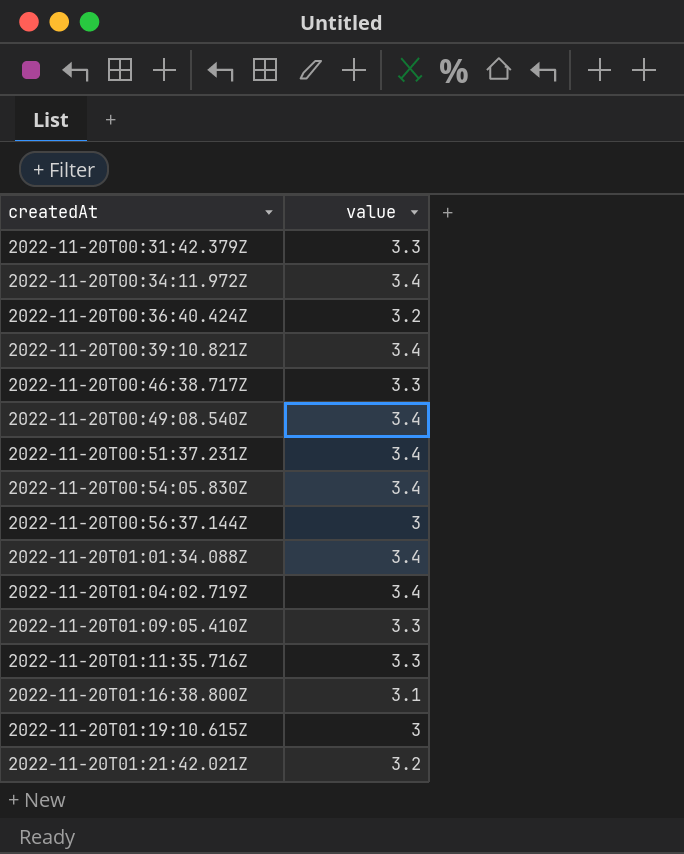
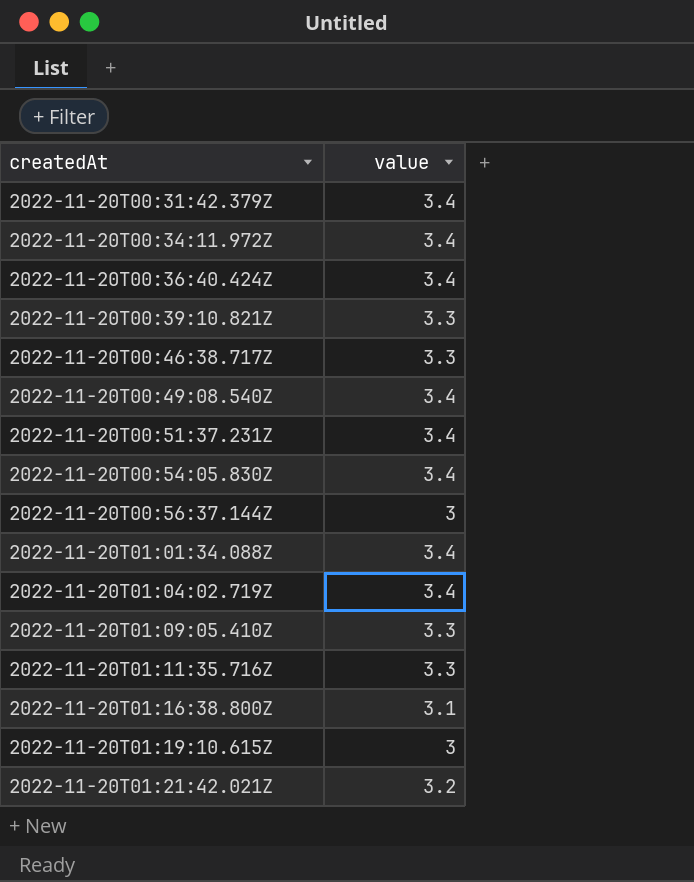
2022-11-20T00:31:42.379Z | value: 3.3 -> 3.4
2022-11-20T00:36:40.424Z | value: 3.2 -> 3.4
2022-11-20T00:39:10.821Z | value: 3.4 -> 3.3

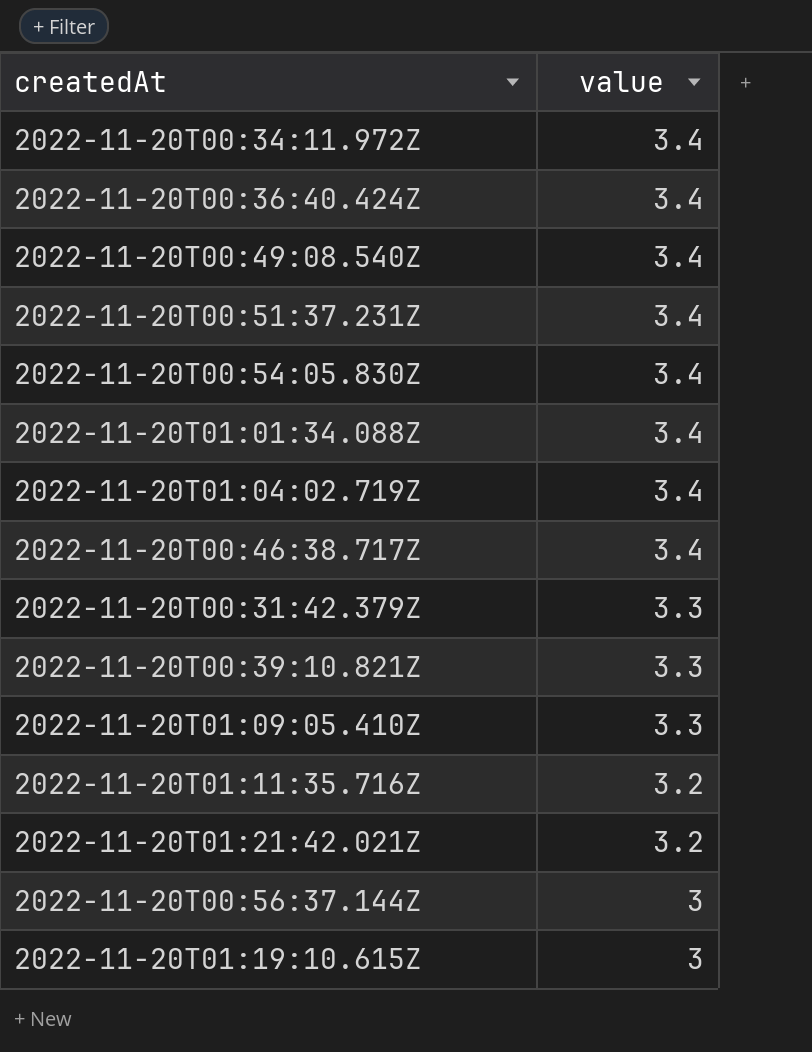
row order: createdAt ascending -> value descending
row 2022-11-20T01:16:38.800Z: 3.1 -> none
2022-11-20T00:46:38.717Z | value: 3.3 -> 3.4
2022-11-20T00:31:42.379Z | value: 3.4 -> 3.3
2022-11-20T01:11:35.716Z | value: 3.3 -> 3.2

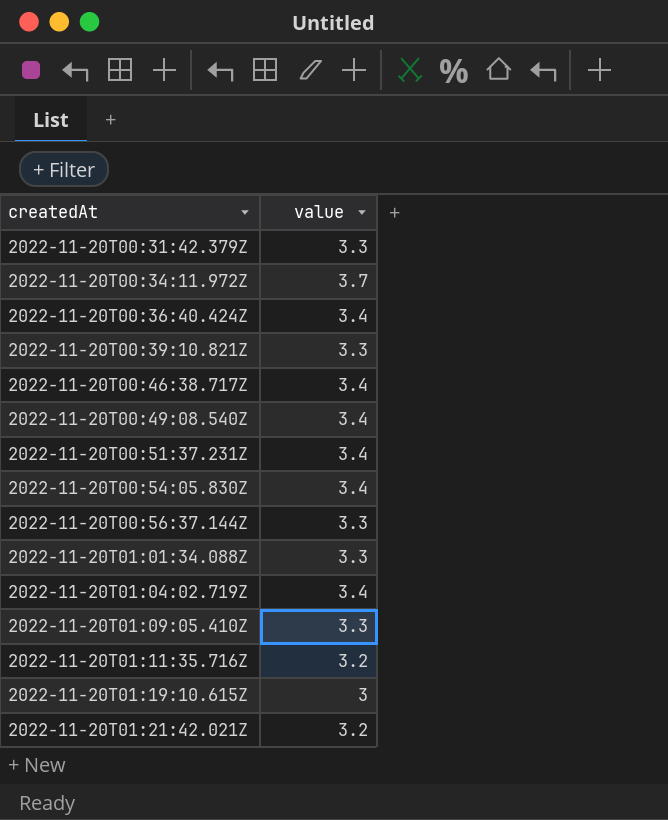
row order: value descending -> createdAt ascending
2022-11-20T00:34:11.972Z | value: 3.4 -> 3.7
2022-11-20T00:56:37.144Z | value: 3 -> 3.3
2022-11-20T01:01:34.088Z | value: 3.4 -> 3.3

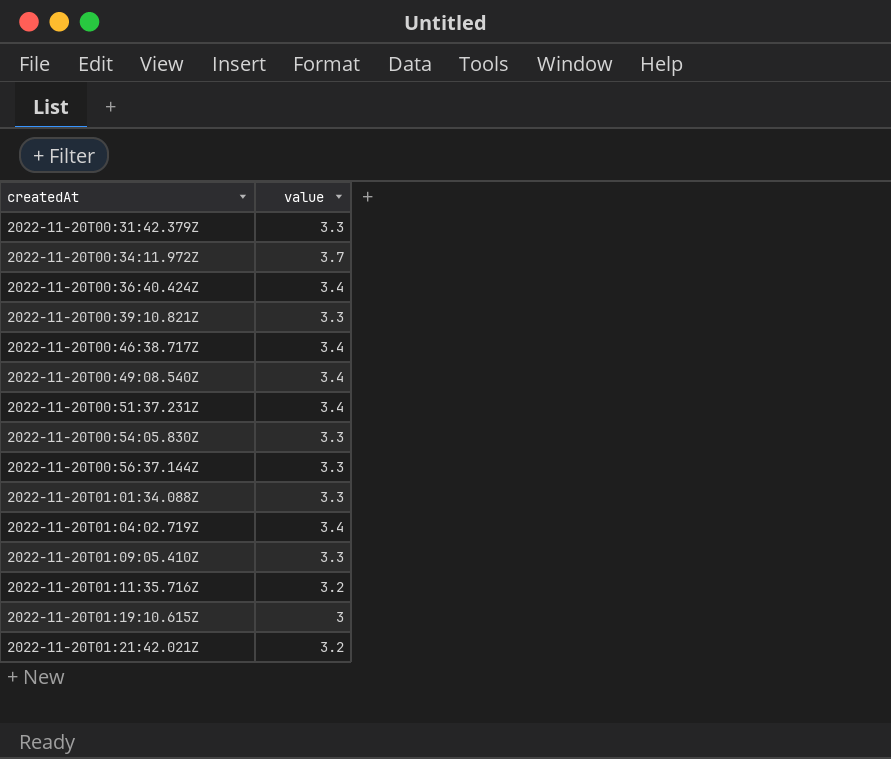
2022-11-20T00:54:05.830Z | value: 3.4 -> 3.3

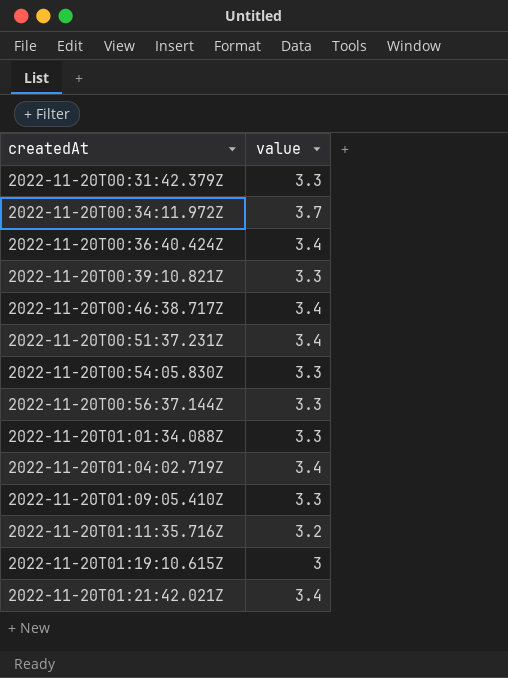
row 2022-11-20T00:49:08.540Z: 3.4 -> none
2022-11-20T01:21:42.021Z | value: 3.2 -> 3.4

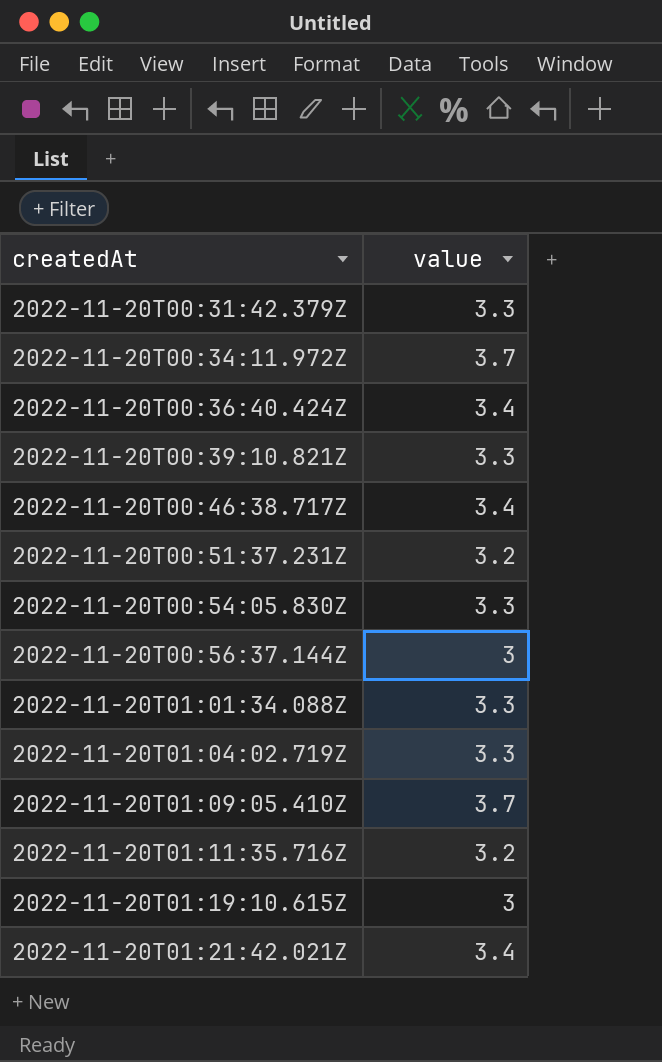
2022-11-20T00:51:37.231Z | value: 3.4 -> 3.2
2022-11-20T00:56:37.144Z | value: 3.3 -> 3
2022-11-20T01:04:02.719Z | value: 3.4 -> 3.3
2022-11-20T01:09:05.410Z | value: 3.3 -> 3.7

